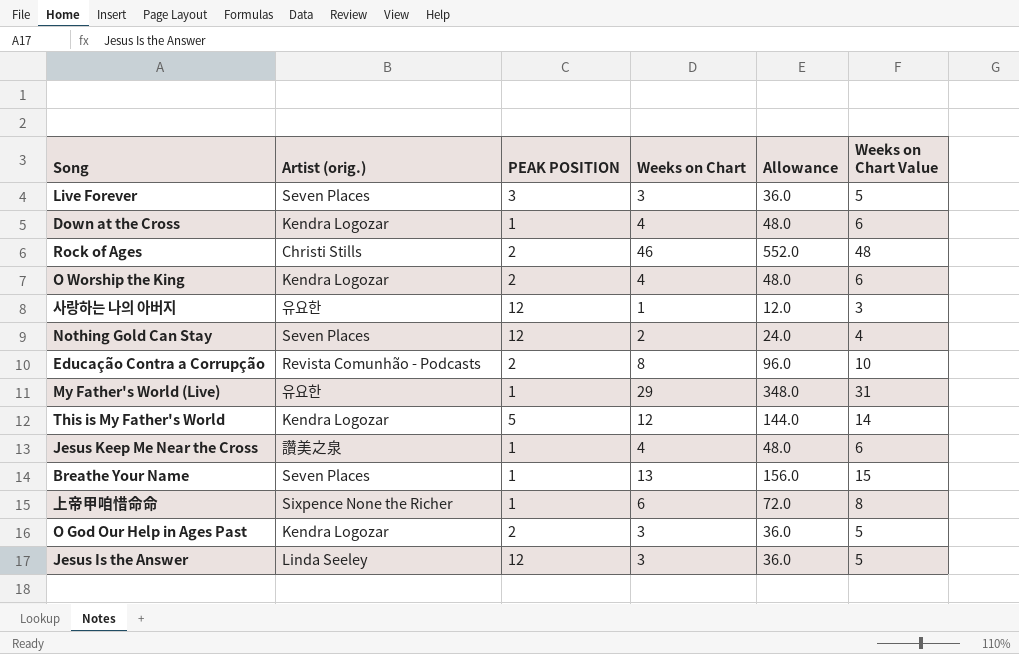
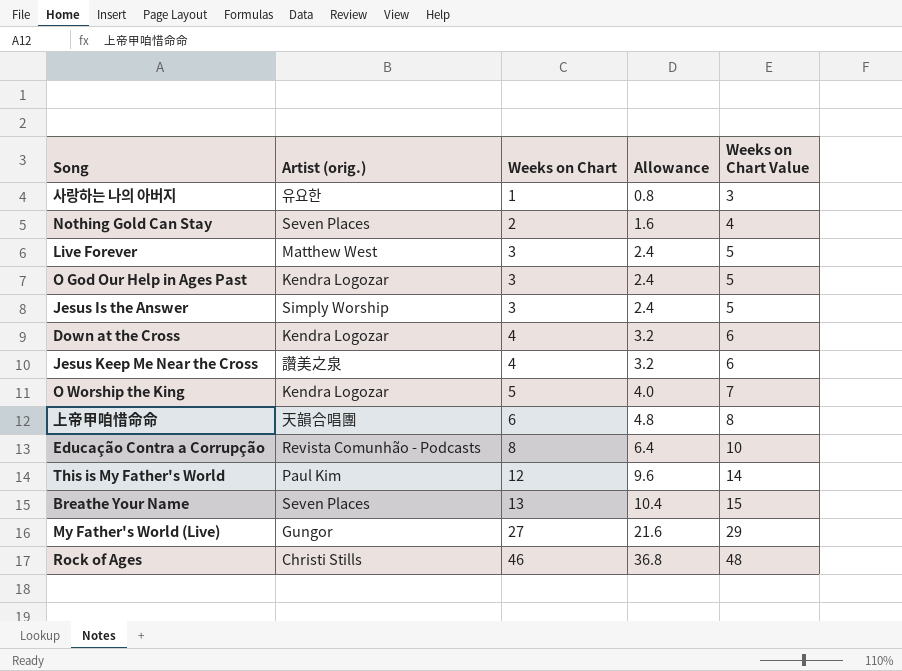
row order: none -> Weeks on Chart ascending
column PEAK POSITION | position: 3 -> none
column Allowance | formula: [Weeks on Chart] * 12 -> [Weeks on Chart] * 0.8
Live Forever | Artist (orig.): Seven Places -> Matthew West
Jesus Is the Answer | Artist (orig.): Linda Seeley -> Simply Worship
O Worship the King | Weeks on Chart: 4 -> 5
O Worship the King | Weeks on Chart Value: 6 -> 7
上帝甲咱惜命命 | Artist (orig.): Sixpence None the Richer -> 天韻合唱團
This is My Father's World | Artist (orig.): Kendra Logozar -> Paul Kim
My Father's World (Live) | Artist (orig.): 유요한 -> Gungor
My Father's World (Live) | Weeks on Chart: 29 -> 27
My Father's World (Live) | Weeks on Chart Value: 31 -> 29

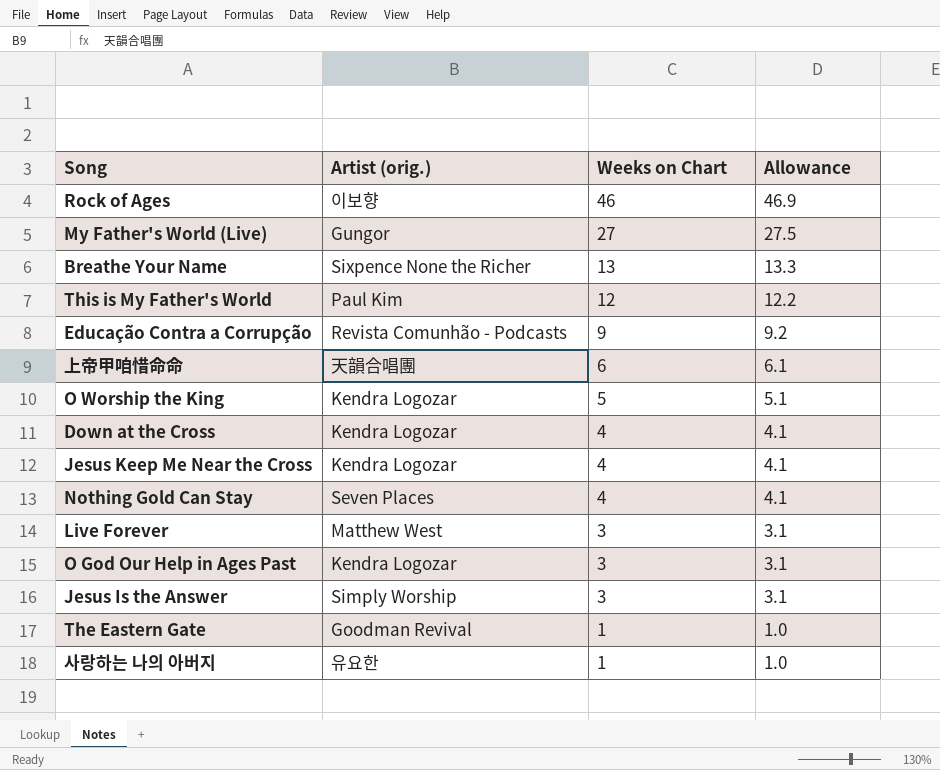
row order: Weeks on Chart ascending -> Weeks on Chart descending
column Weeks on Chart Value | formula: [Weeks on Chart] + 2 -> none
column Allowance | formula: [Weeks on Chart] * 0.8 -> [Weeks on Chart] * 1.02
Rock of Ages | Artist (orig.): Christi Stills -> 이보향
Breathe Your Name | Artist (orig.): Seven Places -> Sixpence None the Richer
Educação Contra a Corrupção | Weeks on Chart: 8 -> 9
Jesus Keep Me Near the Cross | Artist (orig.): 讚美之泉 -> Kendra Logozar
Nothing Gold Can Stay | Weeks on Chart: 2 -> 4
row The Eastern Gate: none -> Goodman Revival | 1 | 1.0

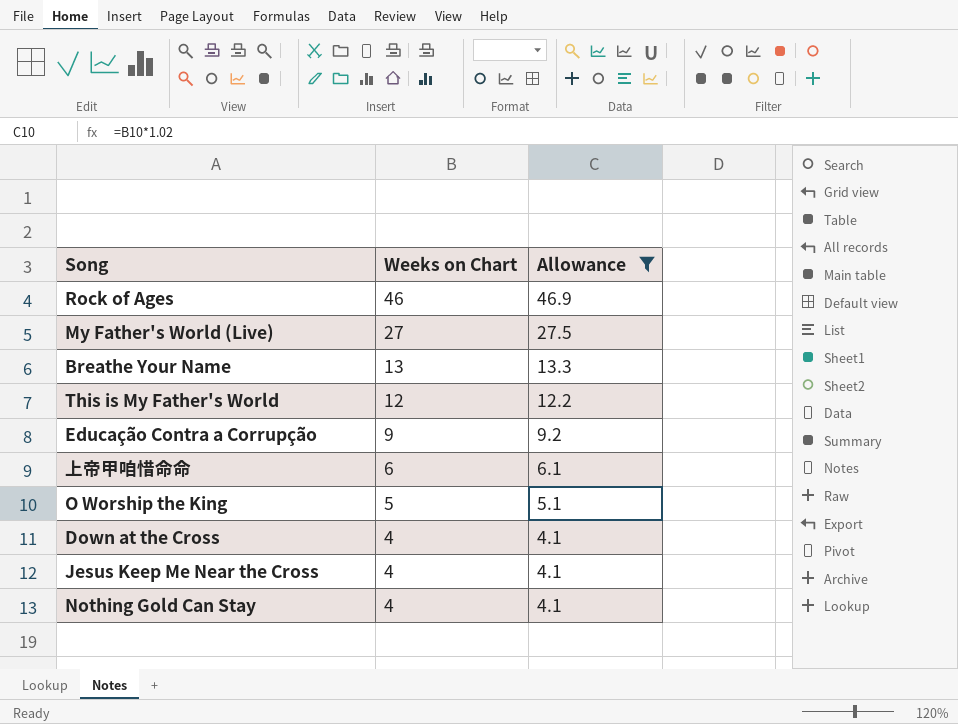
filter: none -> Allowance >= 4.1
column Artist (orig.) | position: 2 -> none

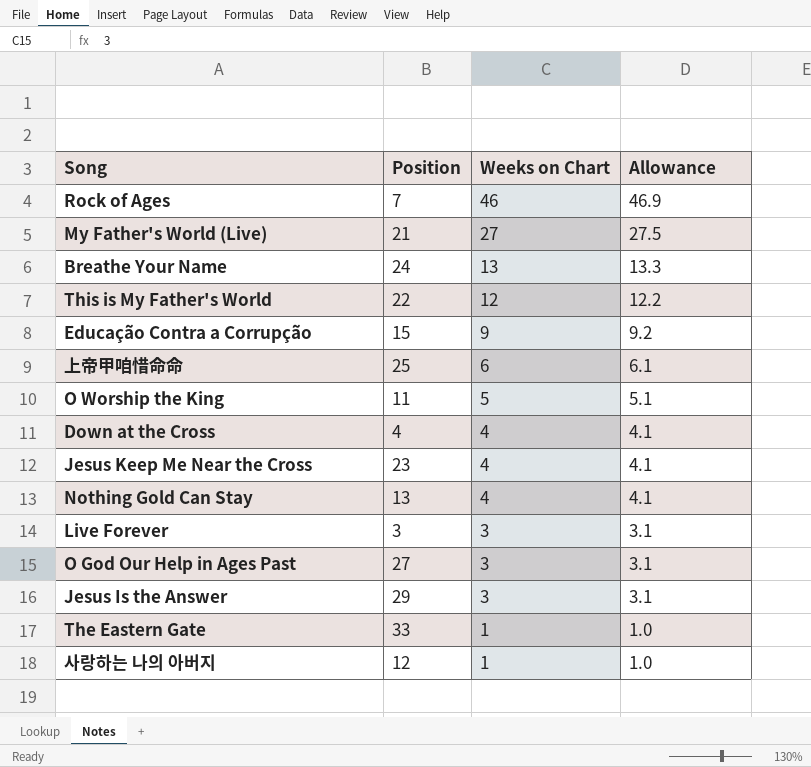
filter: Allowance >= 4.1 -> none
column Position | position: none -> 2

